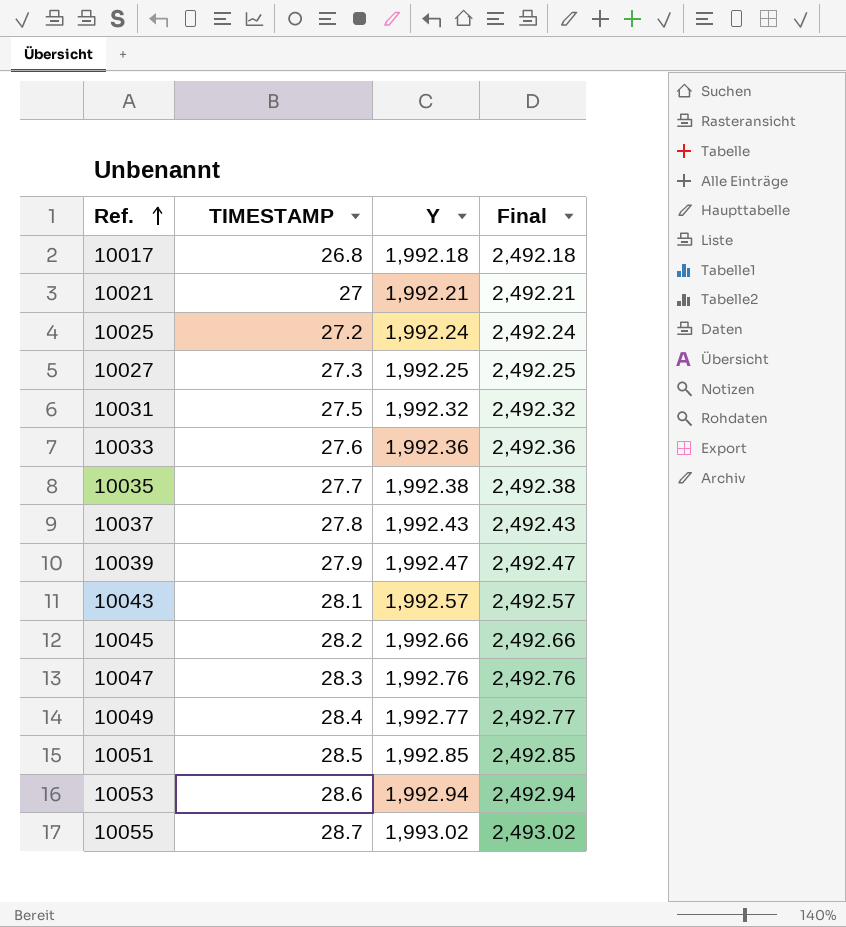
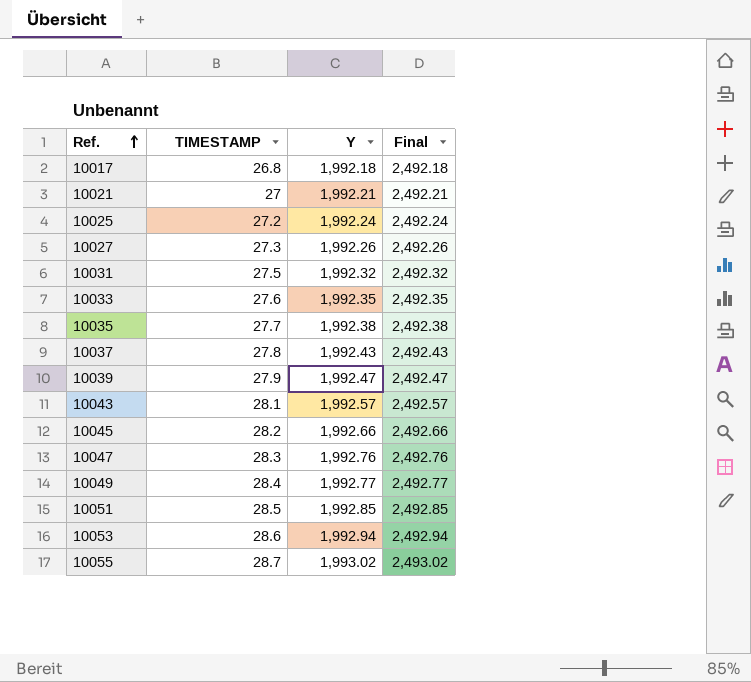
10027 | Y: 1,992.25 -> 1,992.26
10027 | Final: 2,492.25 -> 2,492.26
10033 | Y: 1,992.36 -> 1,992.35
10033 | Final: 2,492.36 -> 2,492.35

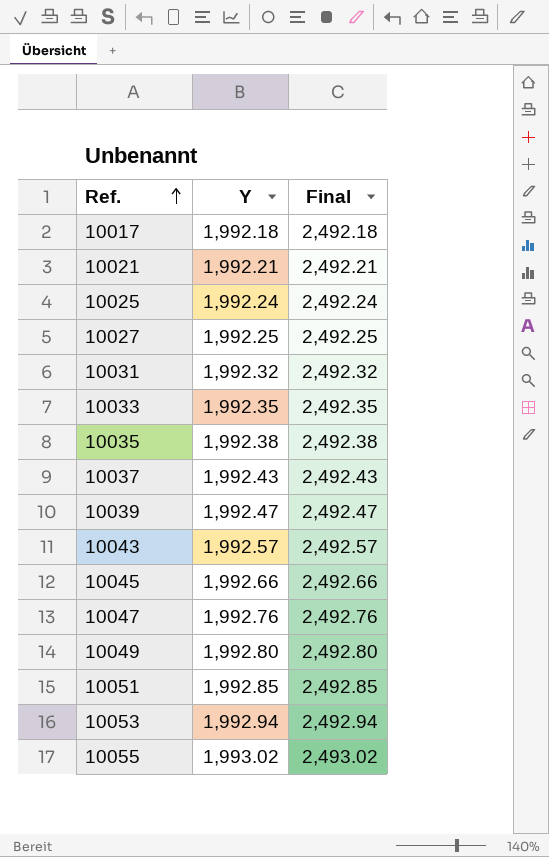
column TIMESTAMP | position: 2 -> none
10027 | Y: 1,992.26 -> 1,992.25
10027 | Final: 2,492.26 -> 2,492.25
10049 | Y: 1,992.77 -> 1,992.80
10049 | Final: 2,492.77 -> 2,492.80

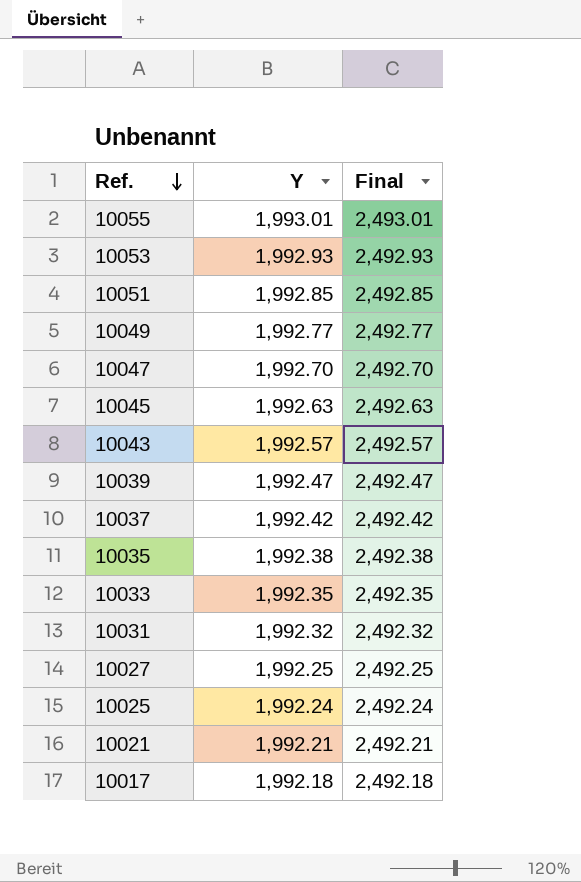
row order: Ref. ascending -> Ref. descending
10055 | Y: 1,993.02 -> 1,993.01
10055 | Final: 2,493.02 -> 2,493.01
10053 | Y: 1,992.94 -> 1,992.93
10053 | Final: 2,492.94 -> 2,492.93
10049 | Y: 1,992.80 -> 1,992.77
10049 | Final: 2,492.80 -> 2,492.77
10047 | Y: 1,992.76 -> 1,992.70
10047 | Final: 2,492.76 -> 2,492.70
10045 | Y: 1,992.66 -> 1,992.63
10045 | Final: 2,492.66 -> 2,492.63
10037 | Y: 1,992.43 -> 1,992.42
10037 | Final: 2,492.43 -> 2,492.42

